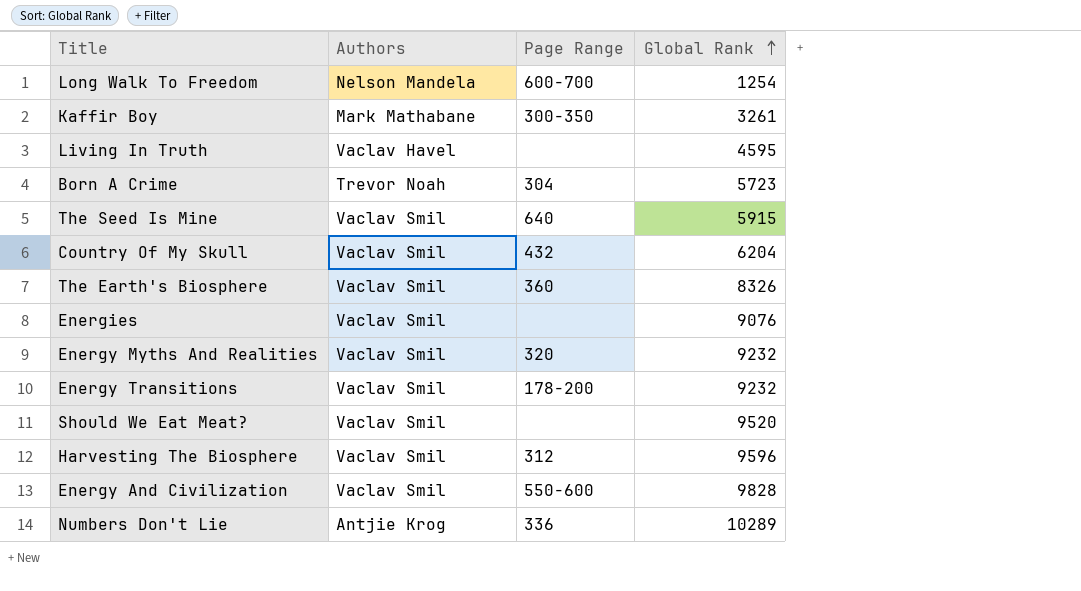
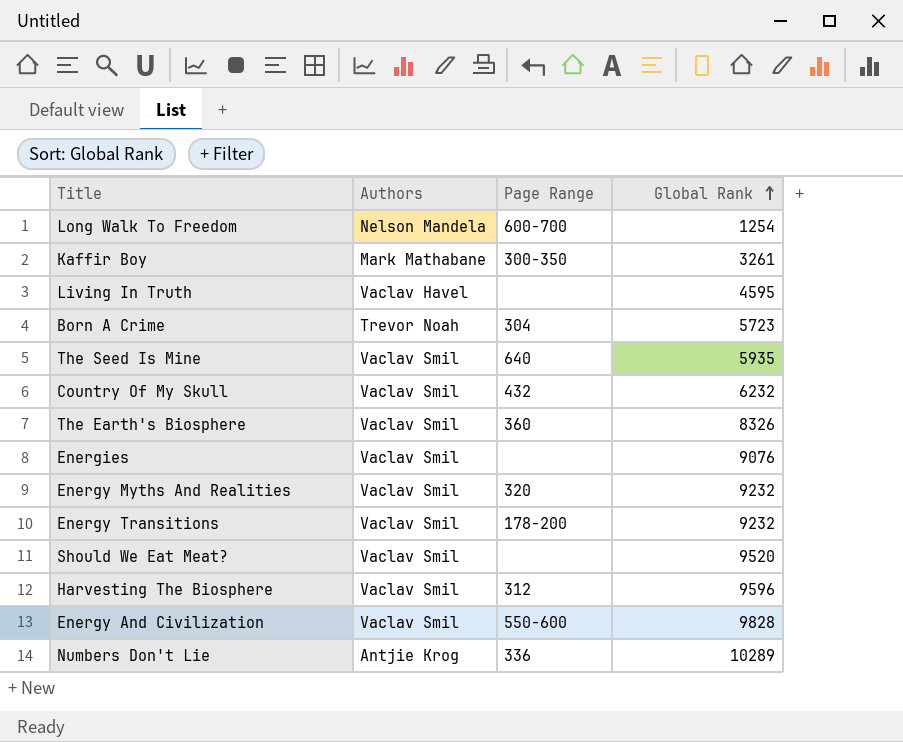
The Seed Is Mine | Global Rank: 5915 -> 5935
Country Of My Skull | Global Rank: 6204 -> 6232

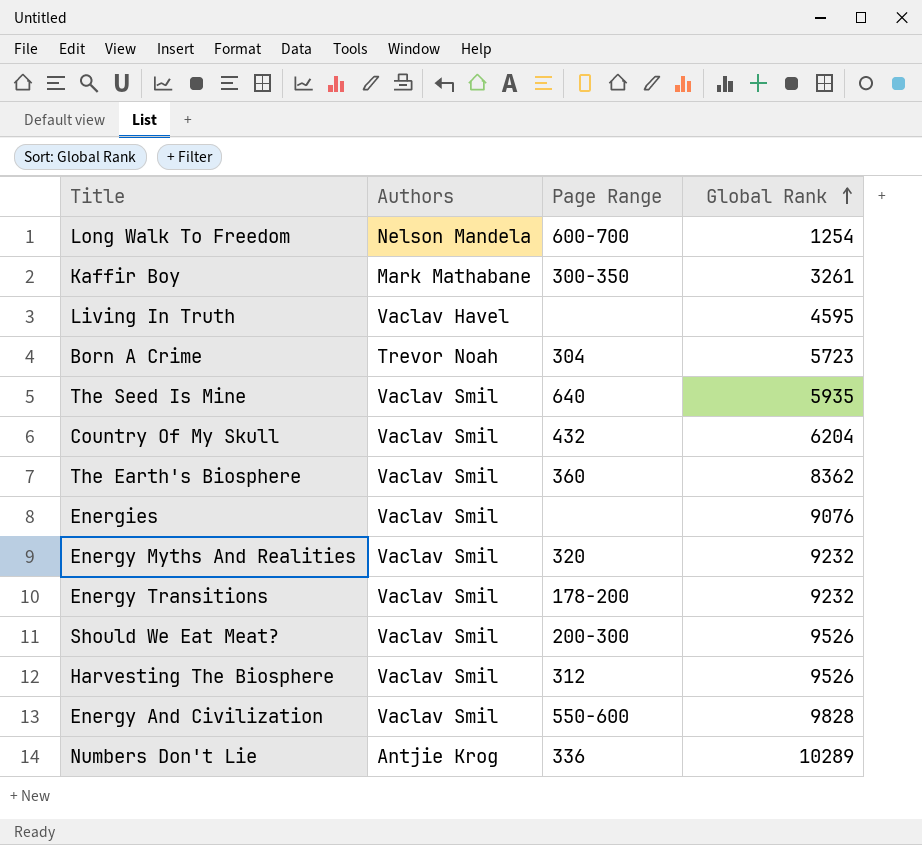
Country Of My Skull | Global Rank: 6232 -> 6204
The Earth's Biosphere | Global Rank: 8326 -> 8362
Should We Eat Meat? | Page Range: none -> 200-300
Should We Eat Meat? | Global Rank: 9520 -> 9526
Harvesting The Biosphere | Global Rank: 9596 -> 9526

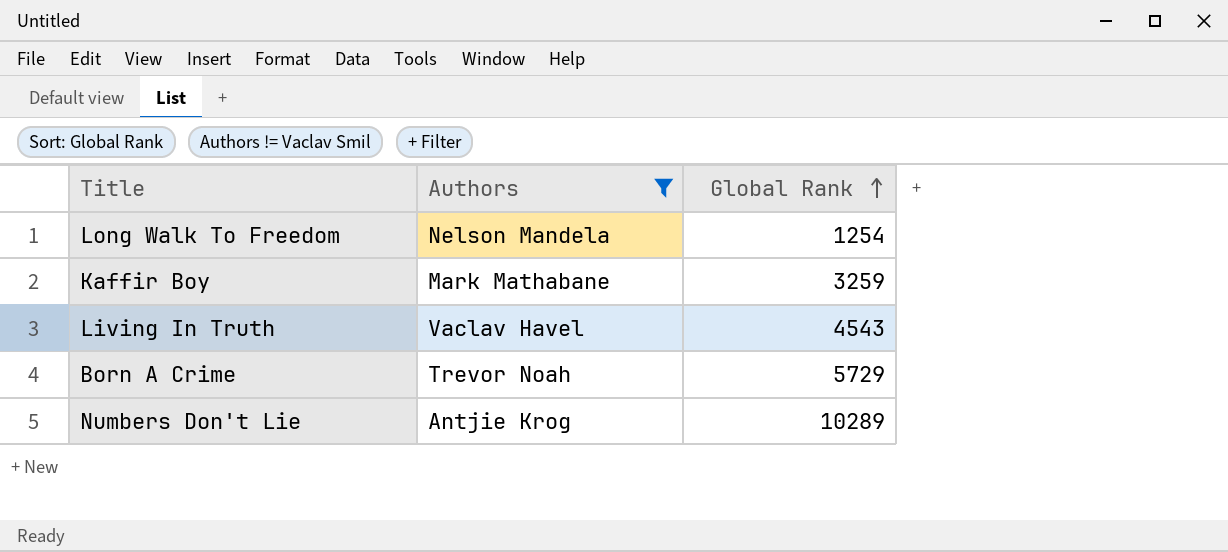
filter: none -> Authors != Vaclav Smil
column Page Range | position: 3 -> none
Kaffir Boy | Global Rank: 3261 -> 3259
Living In Truth | Global Rank: 4595 -> 4543
Born A Crime | Global Rank: 5723 -> 5729

